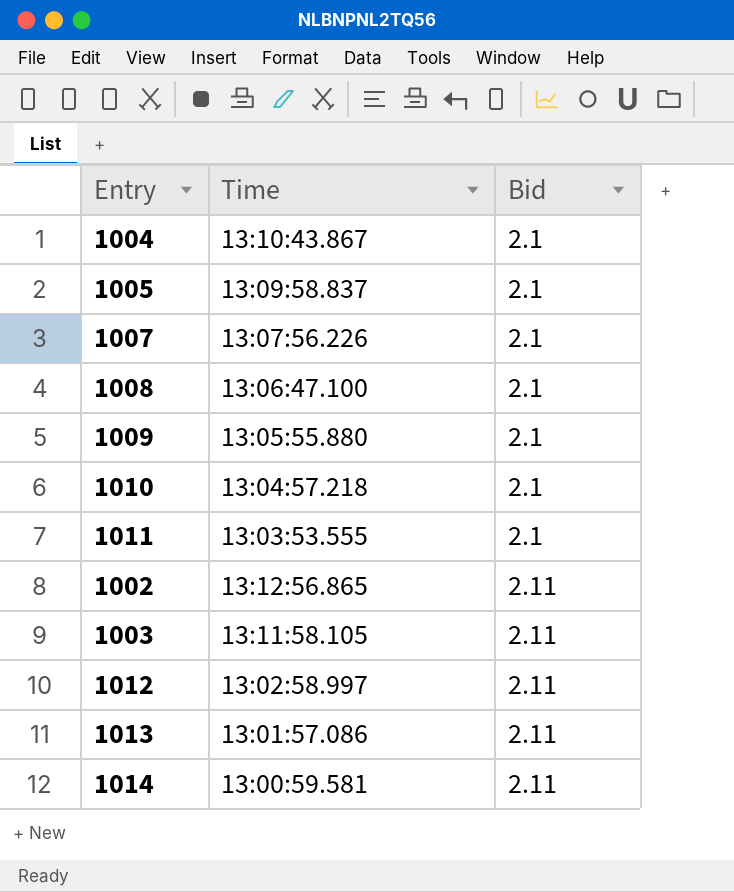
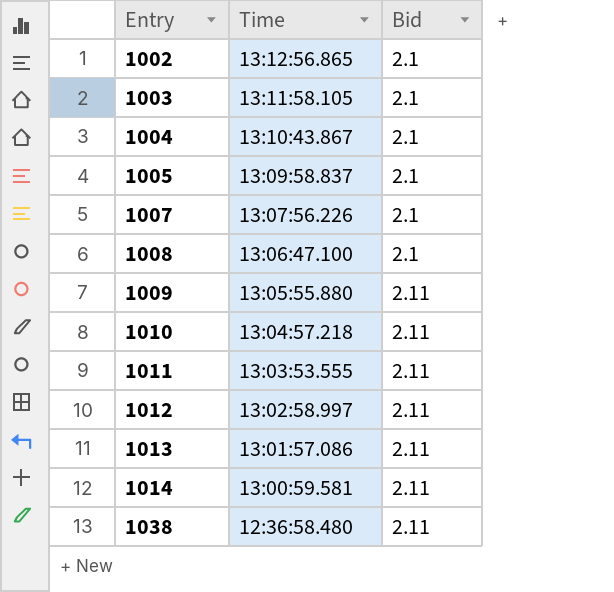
row order: Bid ascending -> Entry ascending
1002 | Bid: 2.11 -> 2.1
1003 | Bid: 2.11 -> 2.1
1009 | Bid: 2.1 -> 2.11
1010 | Bid: 2.1 -> 2.11
1011 | Bid: 2.1 -> 2.11
row 1038: none -> 12:36:58.480 | 2.11

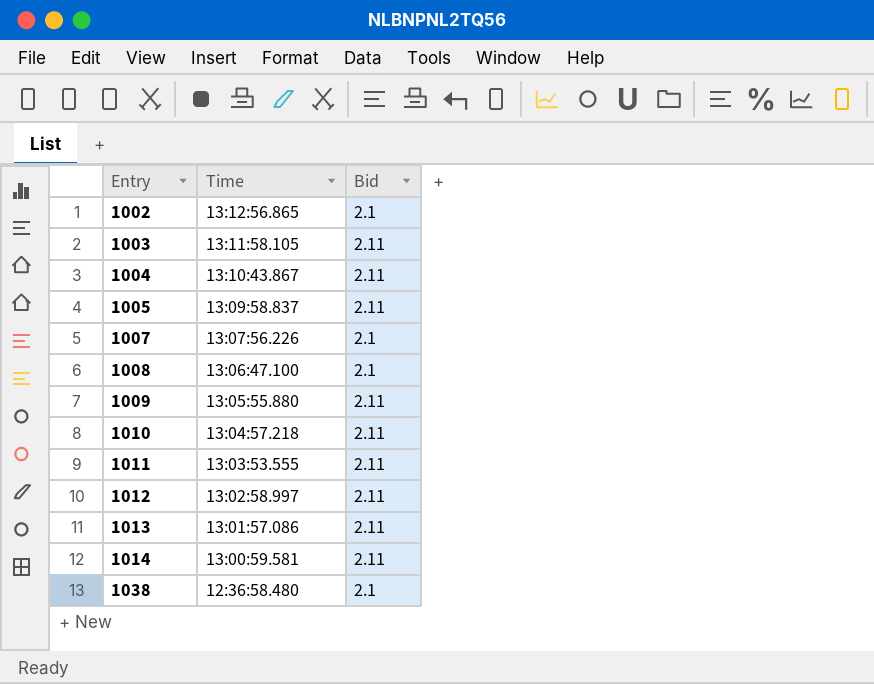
1003 | Bid: 2.1 -> 2.11
1004 | Bid: 2.1 -> 2.11
1005 | Bid: 2.1 -> 2.11
1038 | Bid: 2.11 -> 2.1

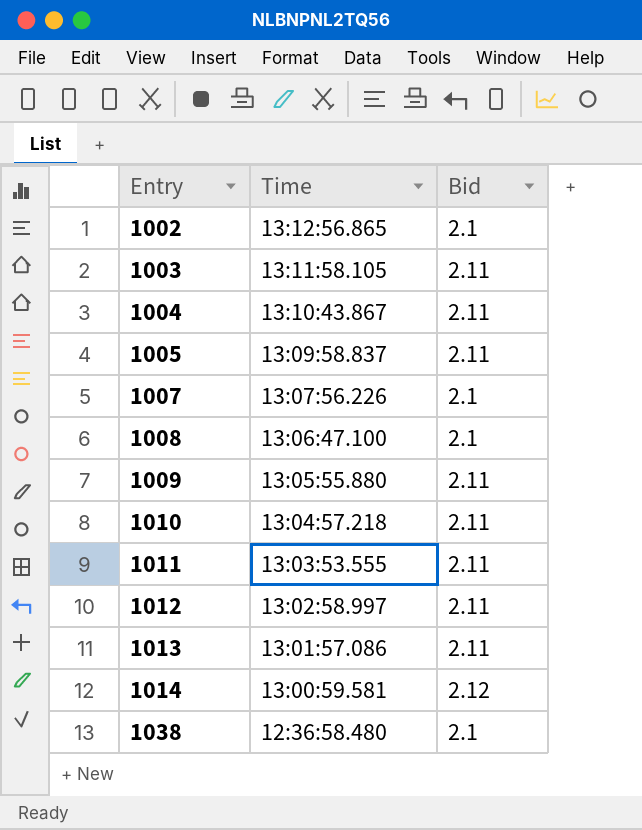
1014 | Bid: 2.11 -> 2.12

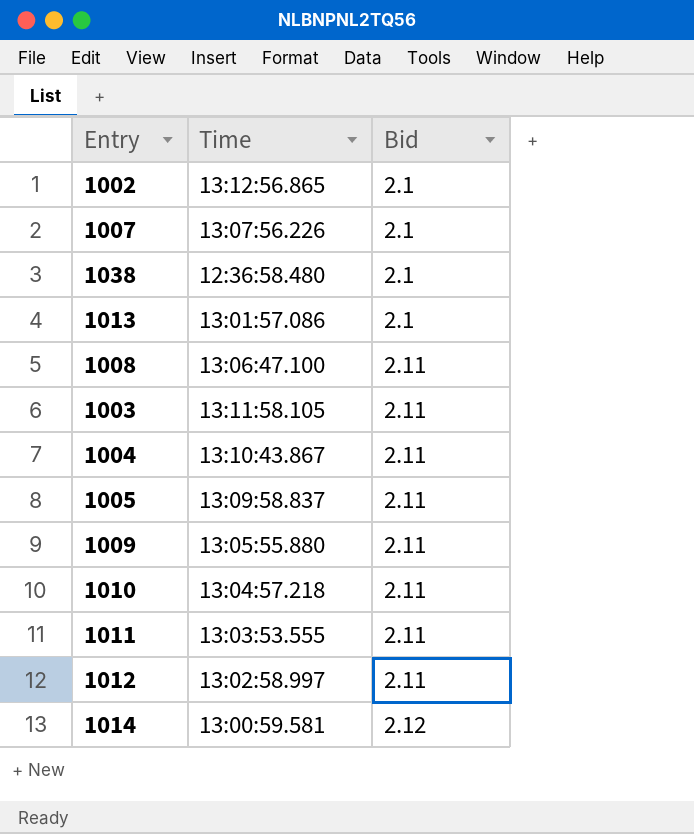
row order: Entry ascending -> Bid ascending
1013 | Bid: 2.11 -> 2.1
1008 | Bid: 2.1 -> 2.11

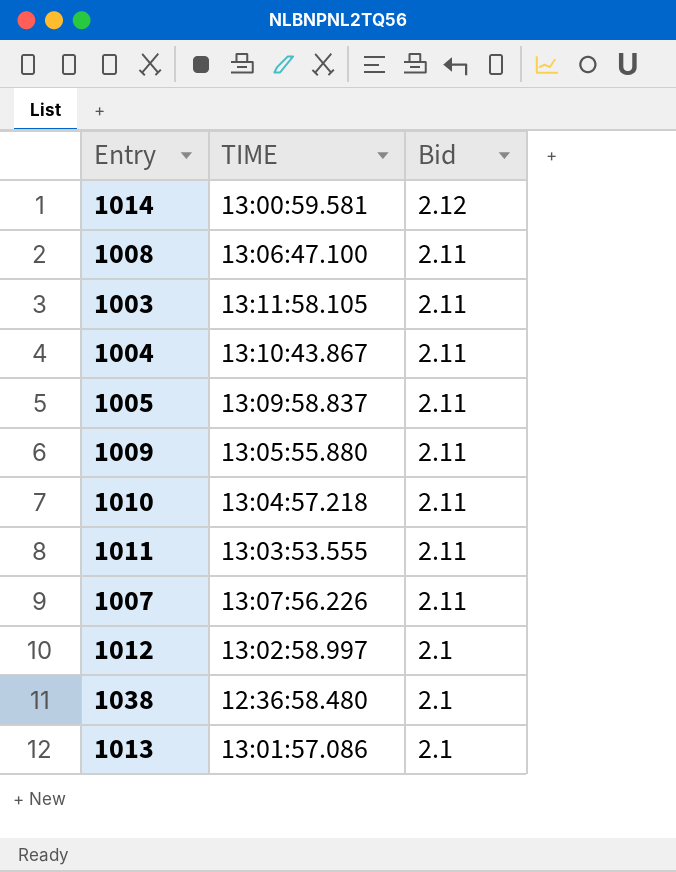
row order: Bid ascending -> Bid descending
column name: Time -> TIME
row 1002: 13:12:56.865 | 2.1 -> none
1007 | Bid: 2.1 -> 2.11
1012 | Bid: 2.11 -> 2.1

